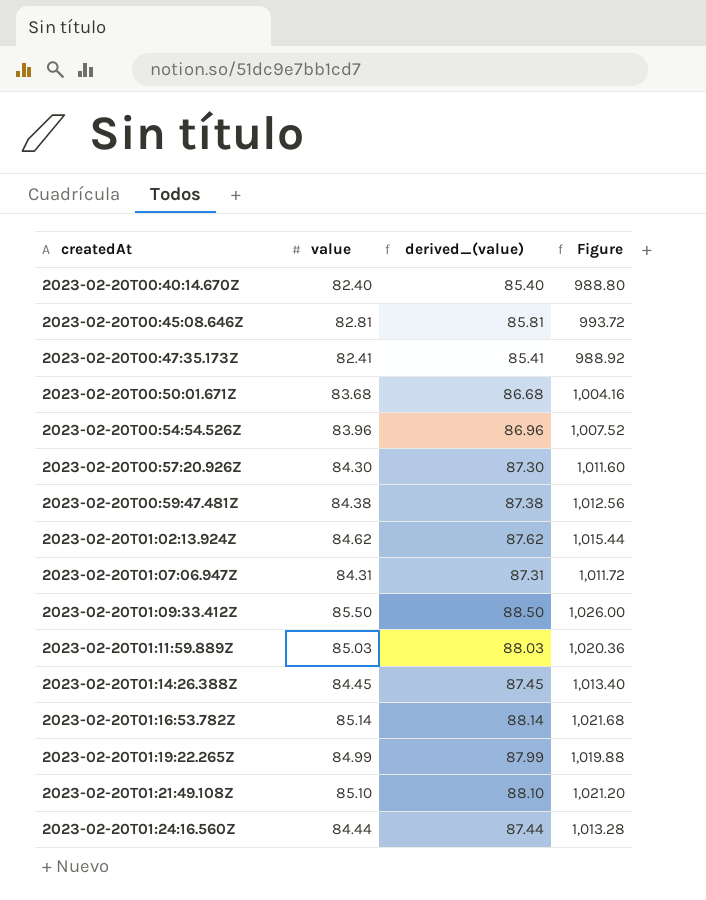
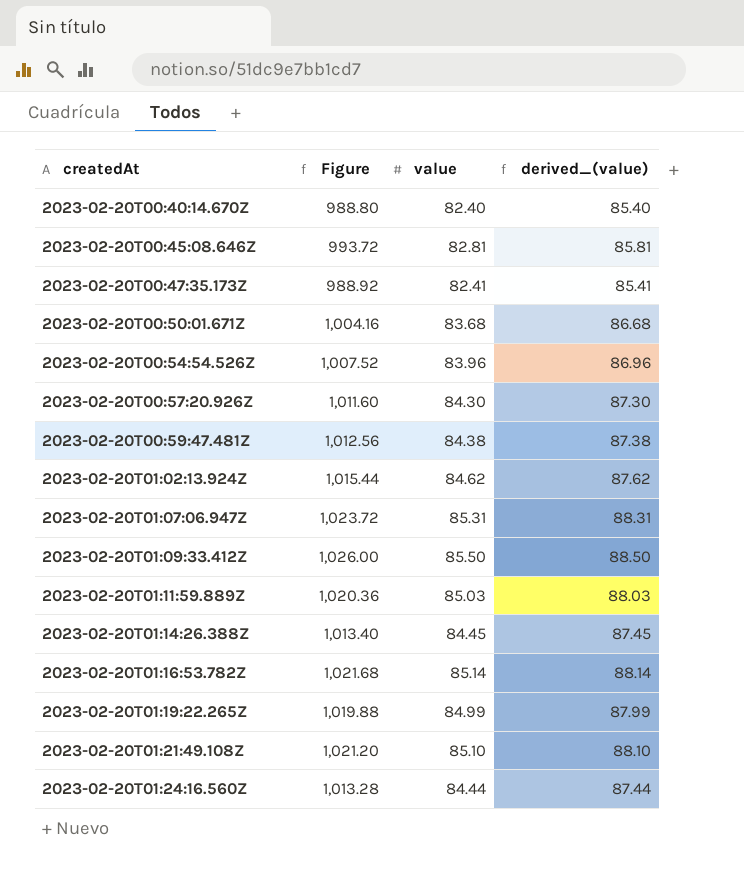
column Figure | position: 4 -> 2
2023-02-20T01:07:06.947Z | Figure: 1,011.72 -> 1,023.72
2023-02-20T01:07:06.947Z | value: 84.31 -> 85.31
2023-02-20T01:07:06.947Z | derived_(value): 87.31 -> 88.31

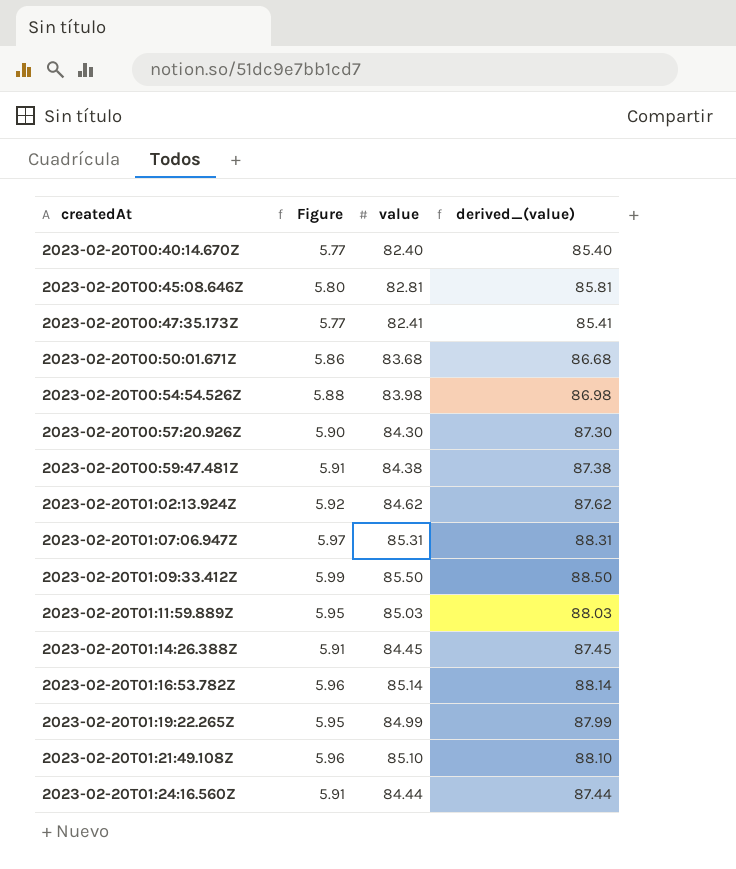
column Figure | formula: [value] * 12 -> [value] * 0.07
2023-02-20T00:54:54.526Z | value: 83.96 -> 83.98
2023-02-20T00:54:54.526Z | derived_(value): 86.96 -> 86.98

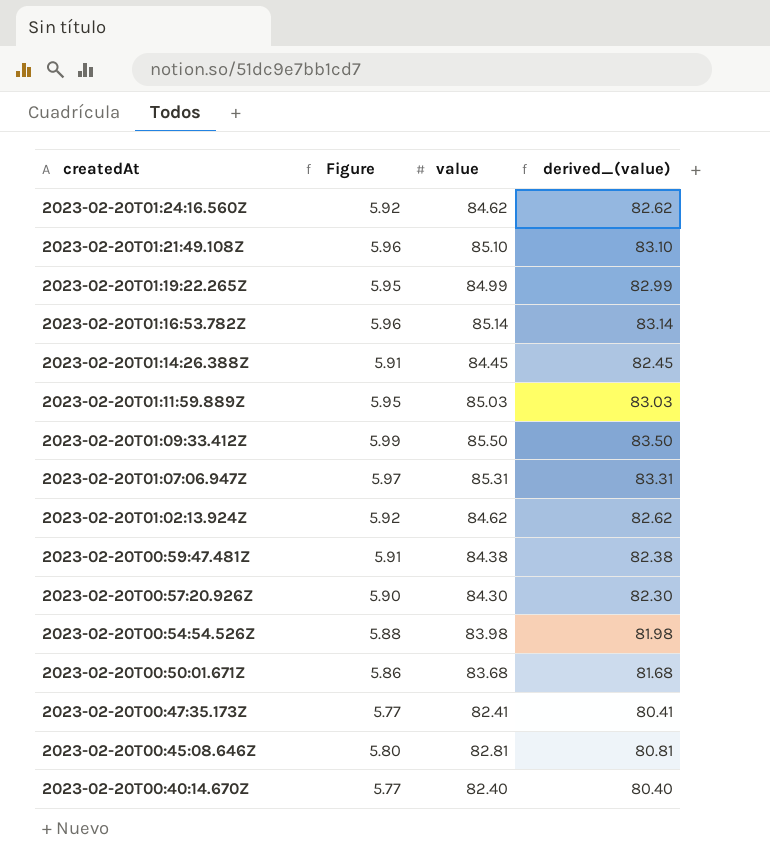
row order: createdAt ascending -> createdAt descending
column derived_(value) | formula: [value] + 3 -> [value] - 2
2023-02-20T01:24:16.560Z | Figure: 5.91 -> 5.92
2023-02-20T01:24:16.560Z | value: 84.44 -> 84.62

